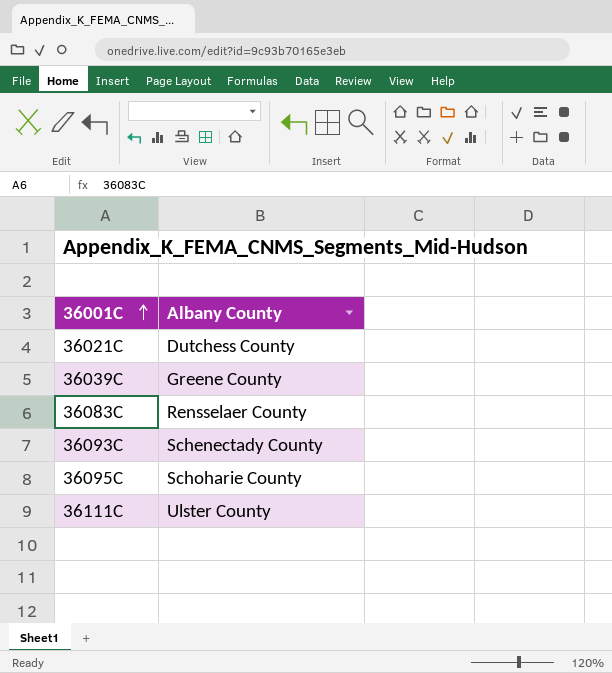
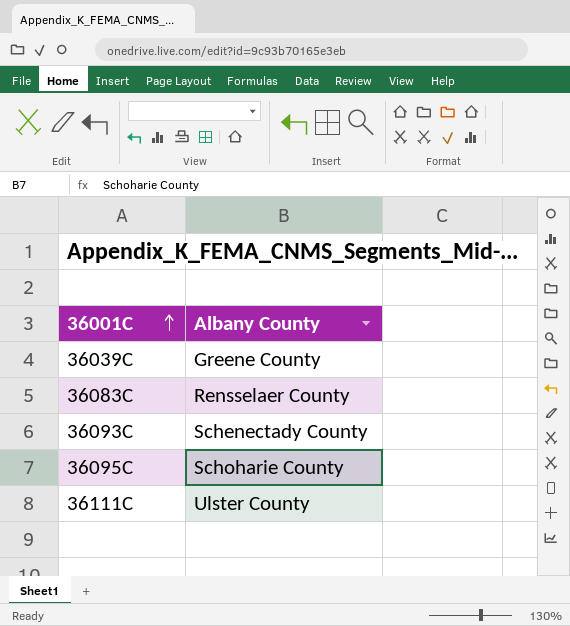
row 36021C: Dutchess County -> none

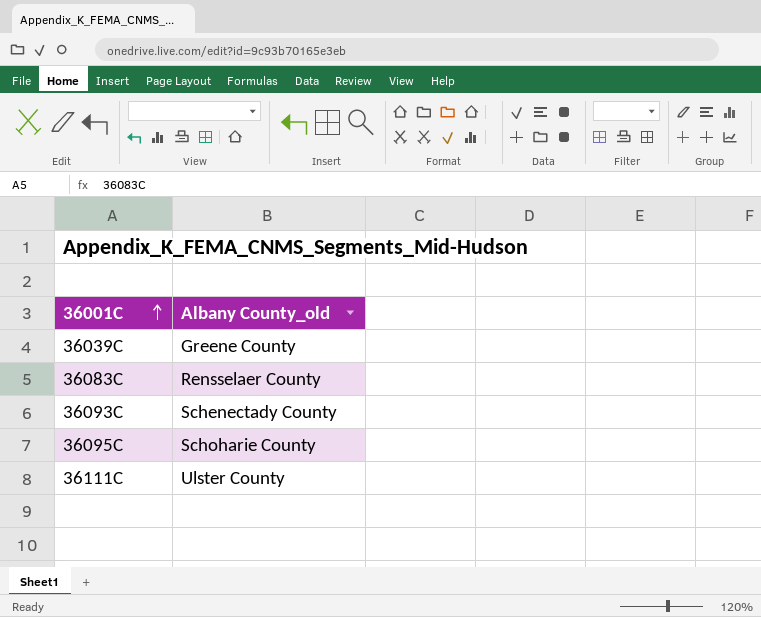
column name: Albany County -> Albany County_old

